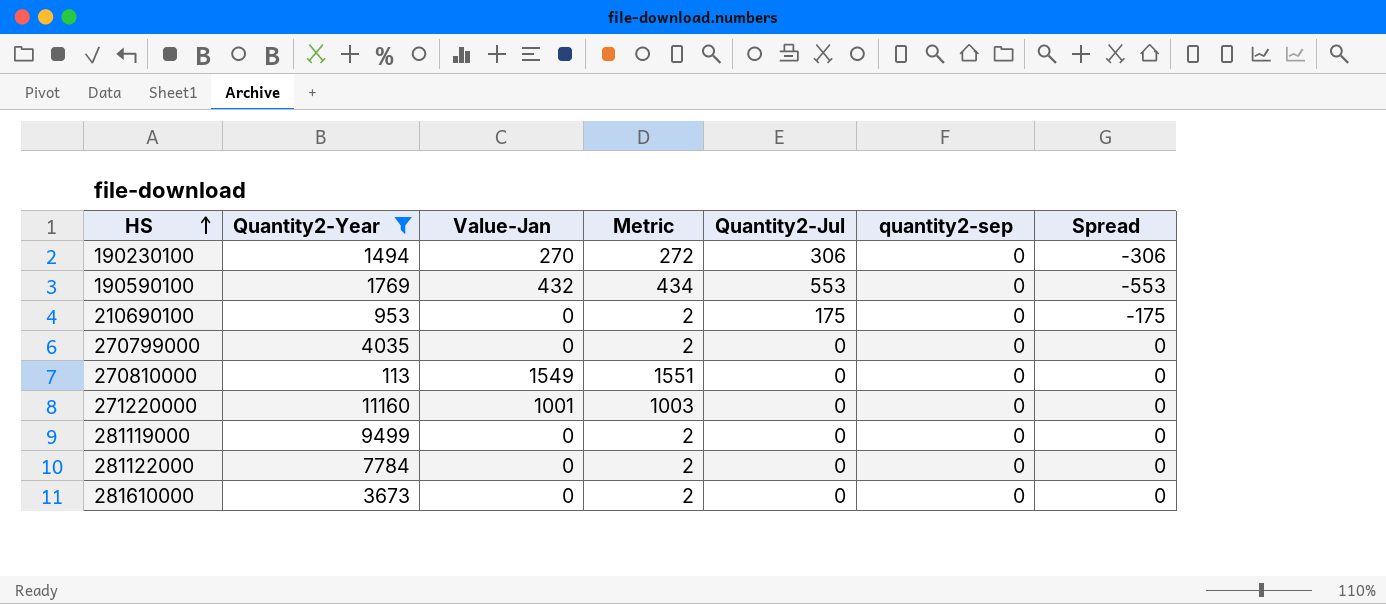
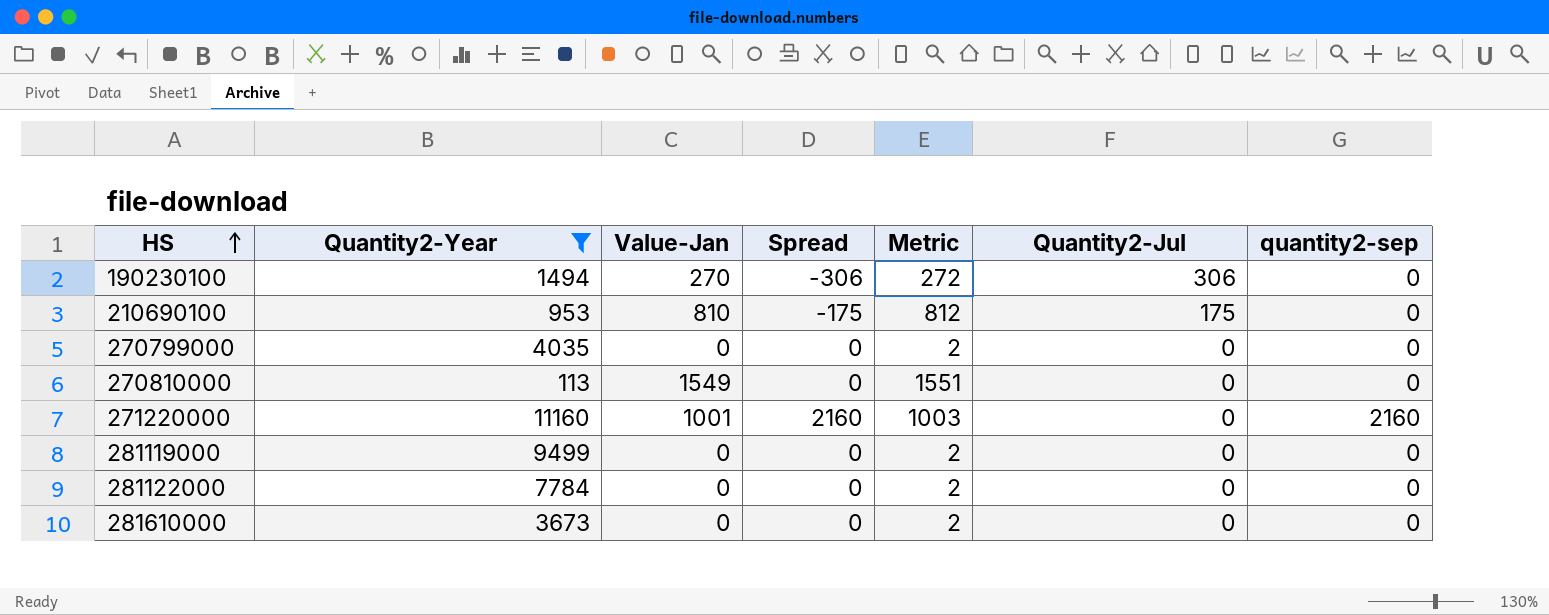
column Spread | position: 7 -> 4
row 190590100: 1769 | 432 | 434 | 553 | 0 | -553 -> none
210690100 | Value-Jan: 0 -> 810
210690100 | Metric: 2 -> 812
271220000 | Spread: 0 -> 2160
271220000 | quantity2-sep: 0 -> 2160

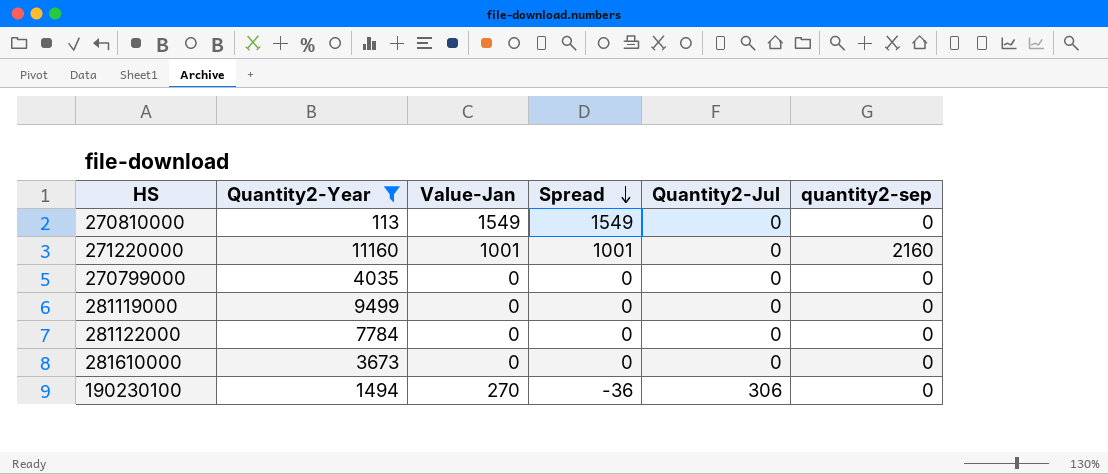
row order: HS ascending -> Spread descending
column Metric | formula: [Value-Jan] + 2 -> none
column Spread | formula: [quantity2-sep] - [Quantity2-Jul] -> [Value-Jan] - [Quantity2-Jul]
row 210690100: 953 | 810 | -175 | 812 | 175 | 0 -> none

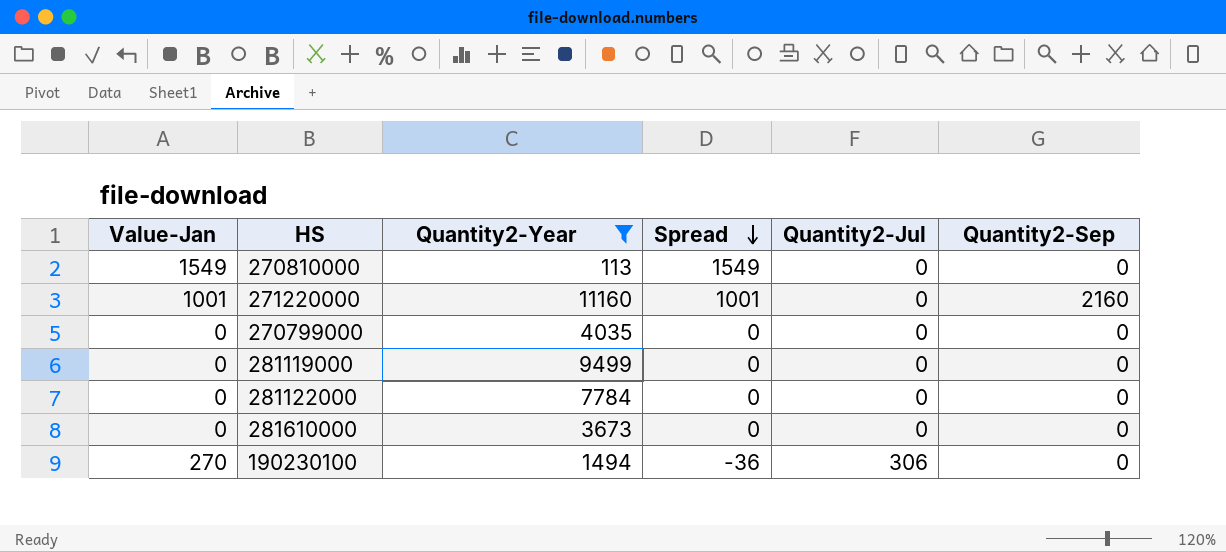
column Value-Jan | position: 3 -> 1
column name: quantity2-sep -> Quantity2-Sep

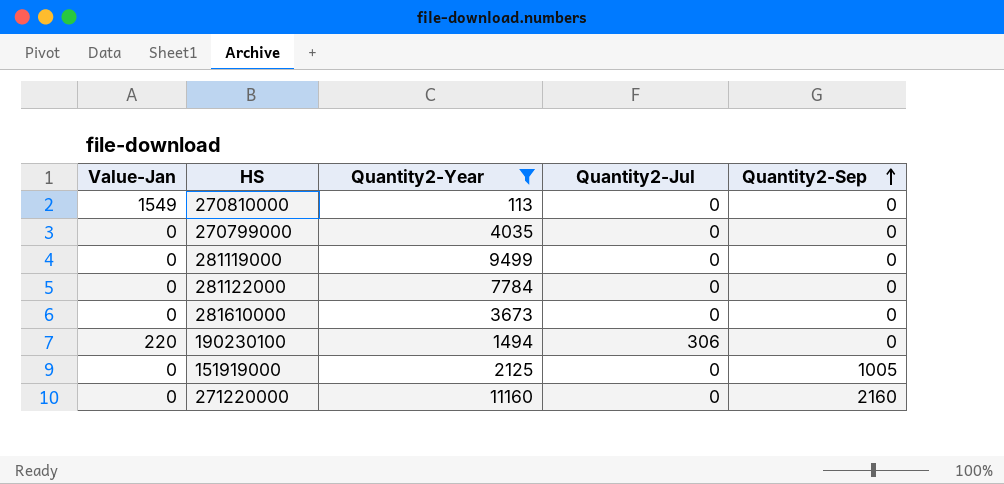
row order: Spread descending -> Quantity2-Sep ascending
column Spread | formula: [Value-Jan] - [Quantity2-Jul] -> none
190230100 | Value-Jan: 270 -> 220
row 151919000: none -> 0 | 2125 | 0 | 1005
271220000 | Value-Jan: 1001 -> 0

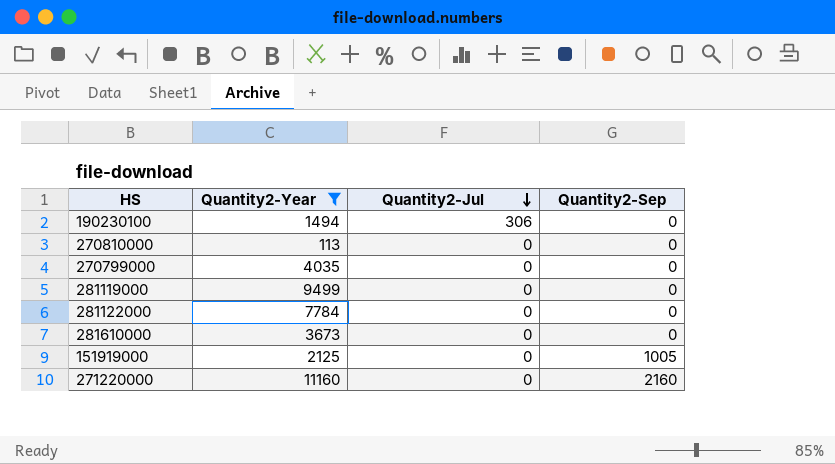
row order: Quantity2-Sep ascending -> Quantity2-Jul descending
column Value-Jan | position: 1 -> none

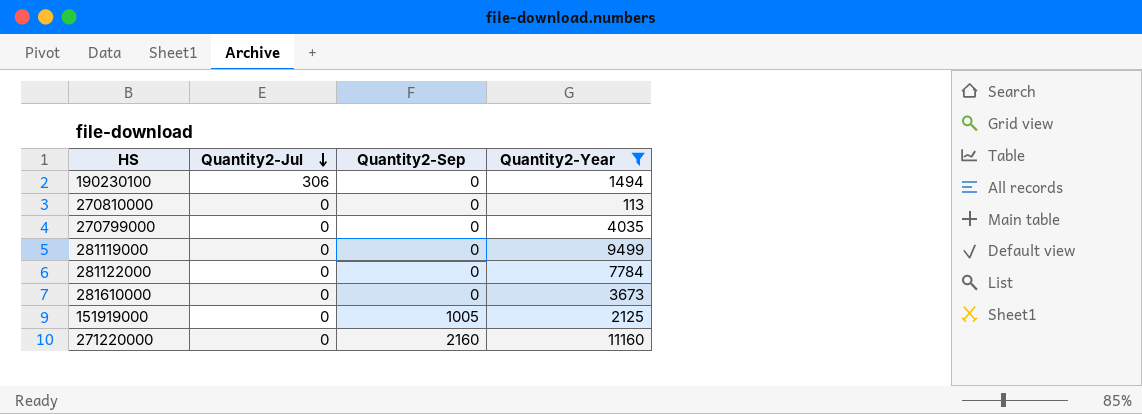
column Quantity2-Year | position: 2 -> 4

